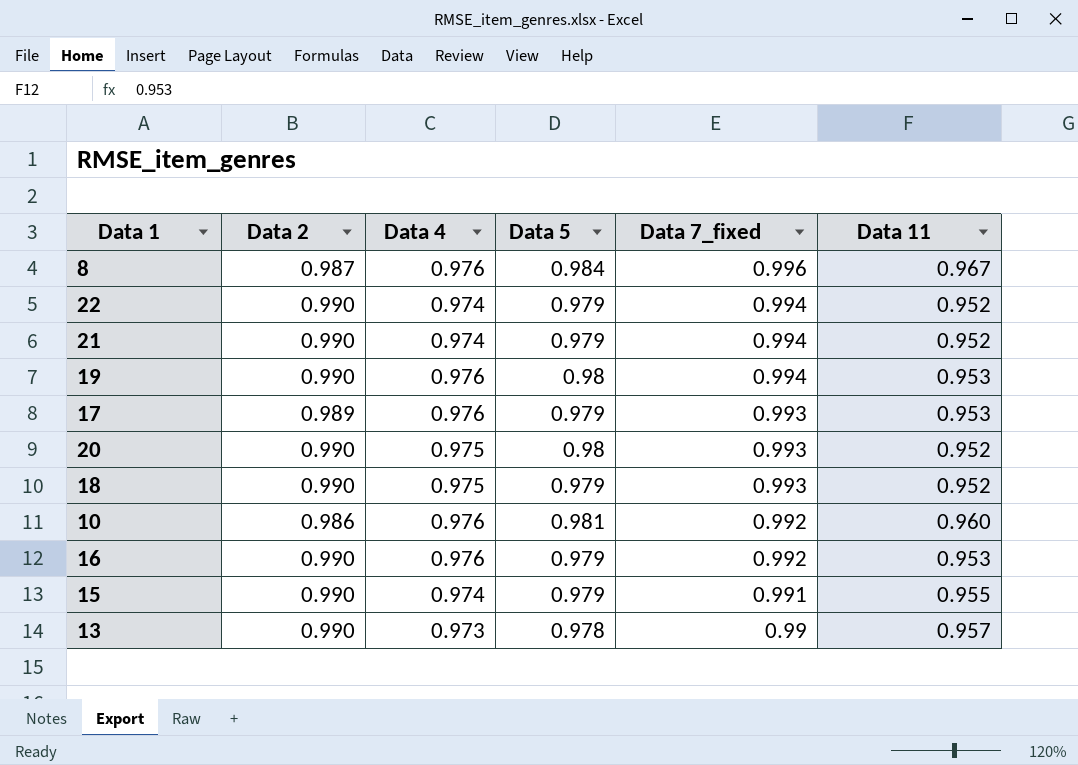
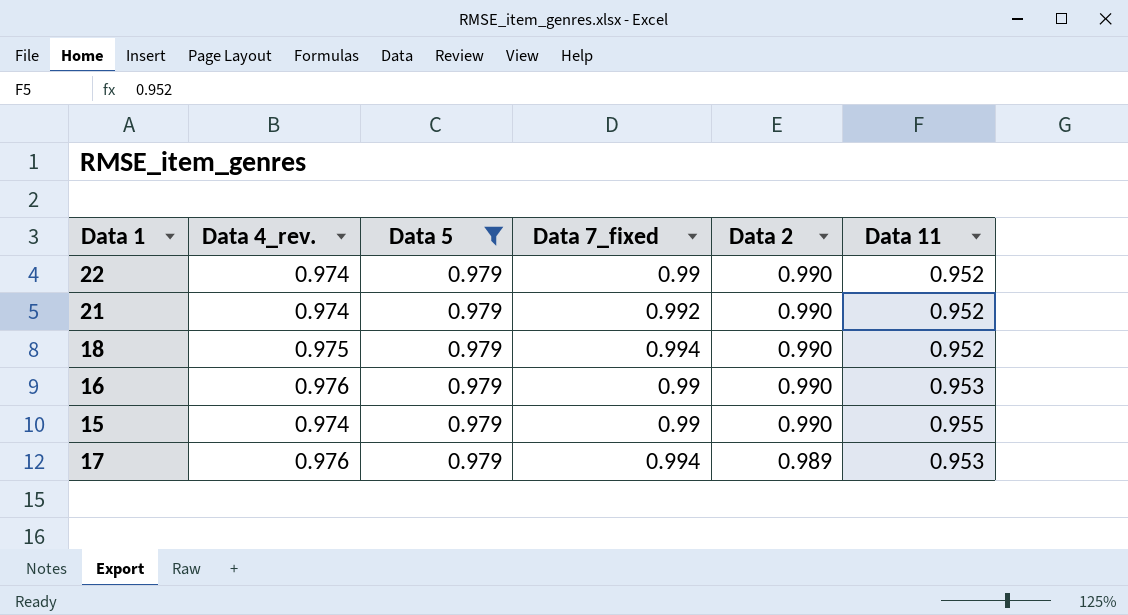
filter: none -> Data 5 = 0.979
row order: Data 7_fixed descending -> Data 2 descending
column name: Data 4 -> Data 4_rev.
column Data 2 | position: 2 -> 5
22 | Data 7_fixed: 0.994 -> 0.99
21 | Data 7_fixed: 0.994 -> 0.992
18 | Data 7_fixed: 0.993 -> 0.994
16 | Data 7_fixed: 0.992 -> 0.99
15 | Data 7_fixed: 0.991 -> 0.99
17 | Data 7_fixed: 0.993 -> 0.994

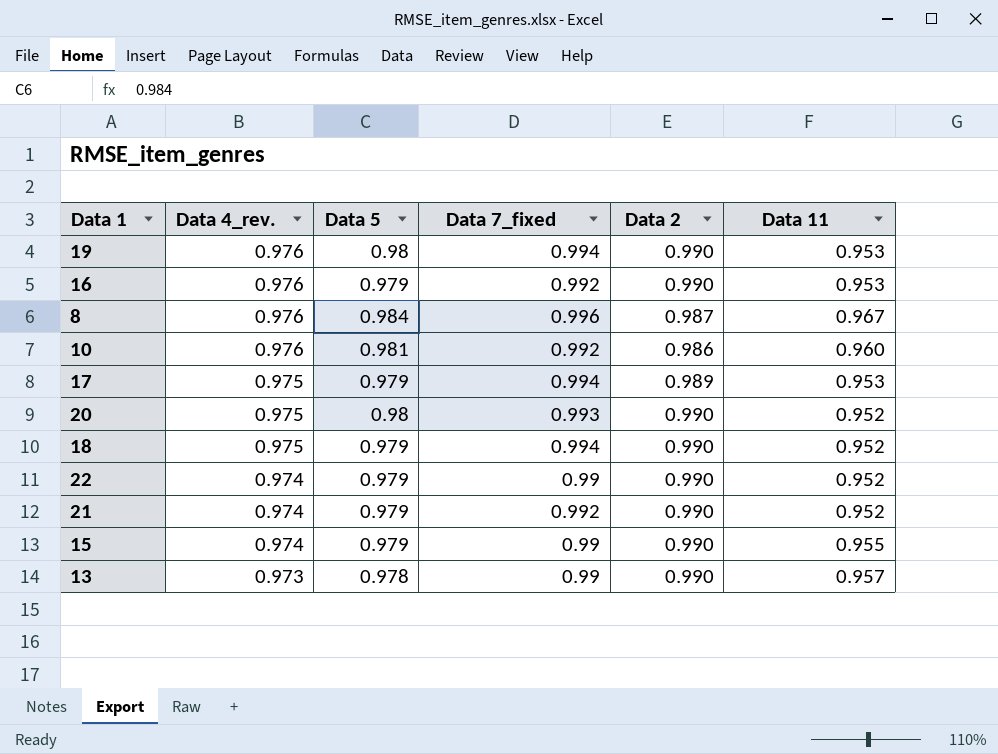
filter: Data 5 = 0.979 -> none
row order: Data 2 descending -> Data 4_rev. descending
16 | Data 7_fixed: 0.99 -> 0.992
17 | Data 4_rev.: 0.976 -> 0.975

